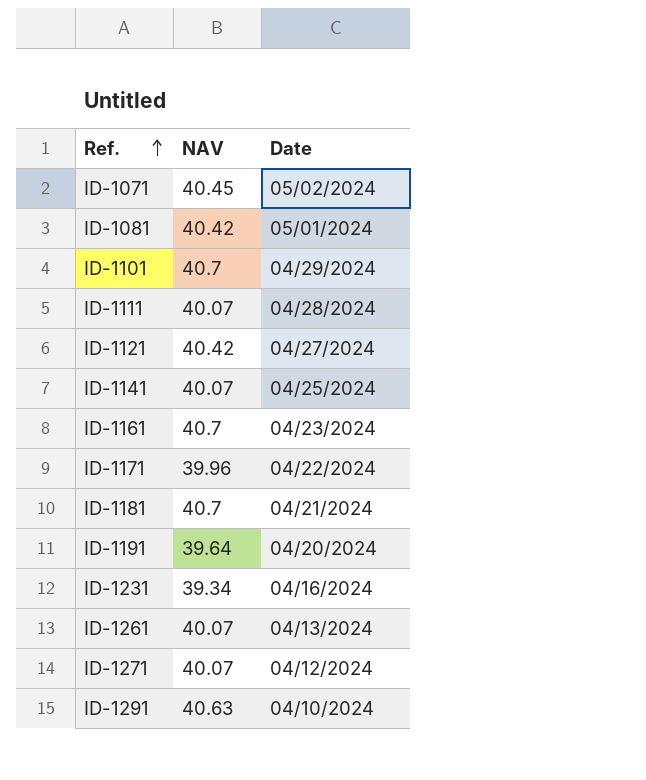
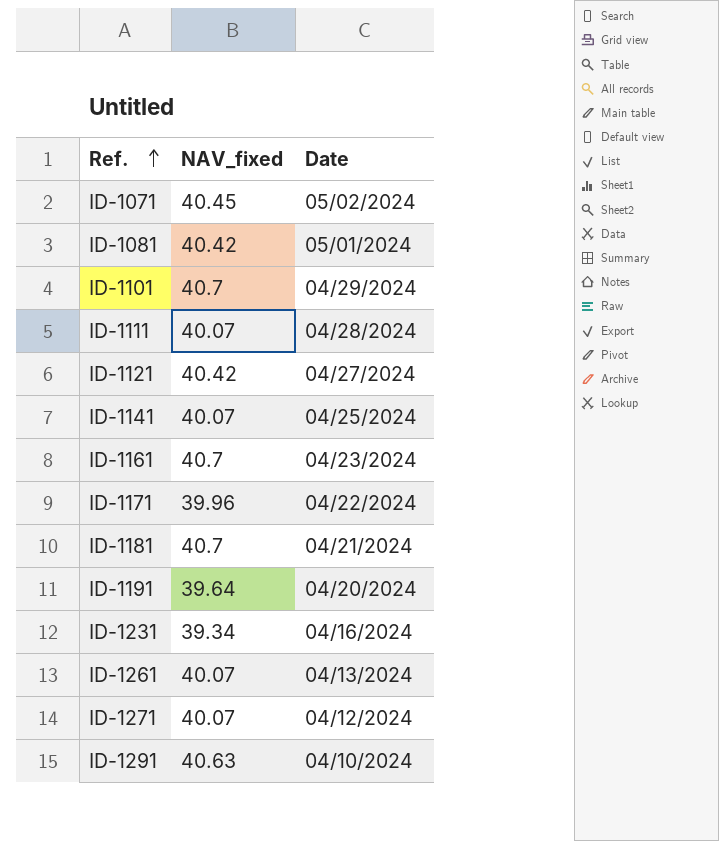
column name: NAV -> NAV_fixed

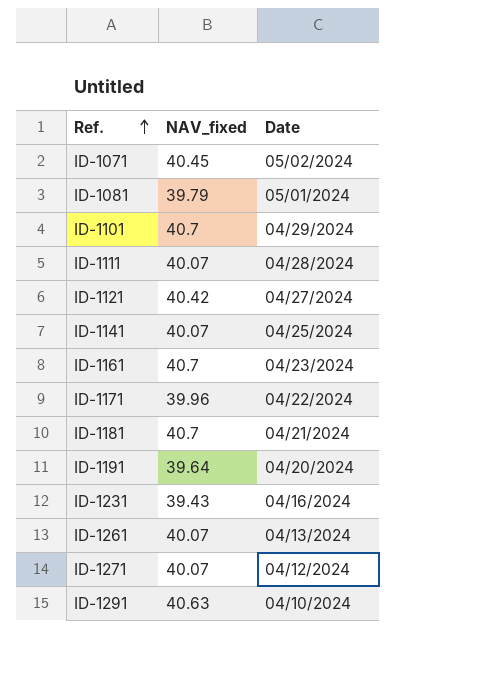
ID-1081 | NAV_fixed: 40.42 -> 39.79
ID-1231 | NAV_fixed: 39.34 -> 39.43

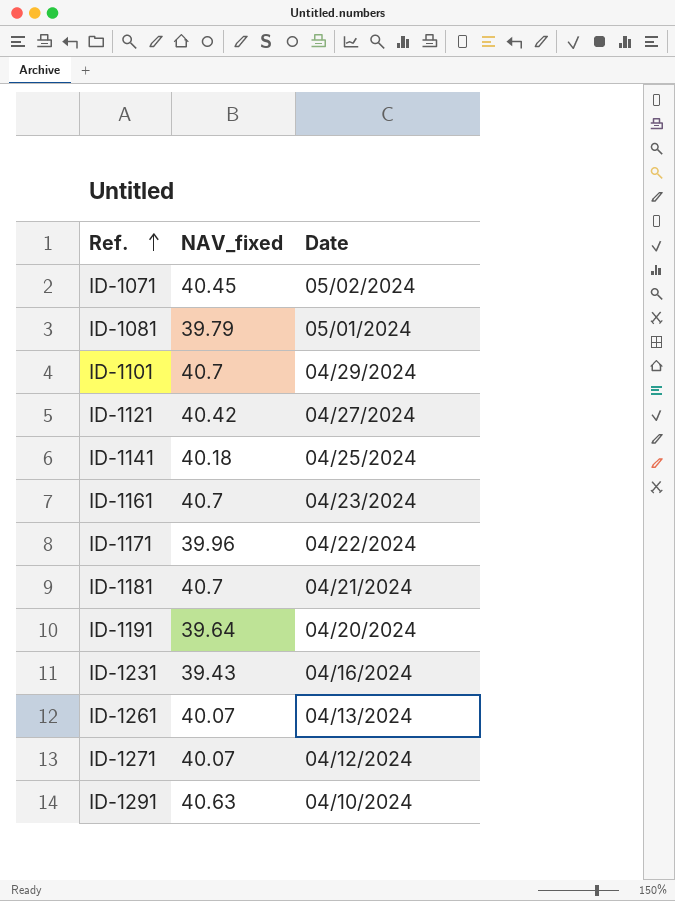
row ID-1111: 40.07 | 04/28/2024 -> none
ID-1141 | NAV_fixed: 40.07 -> 40.18

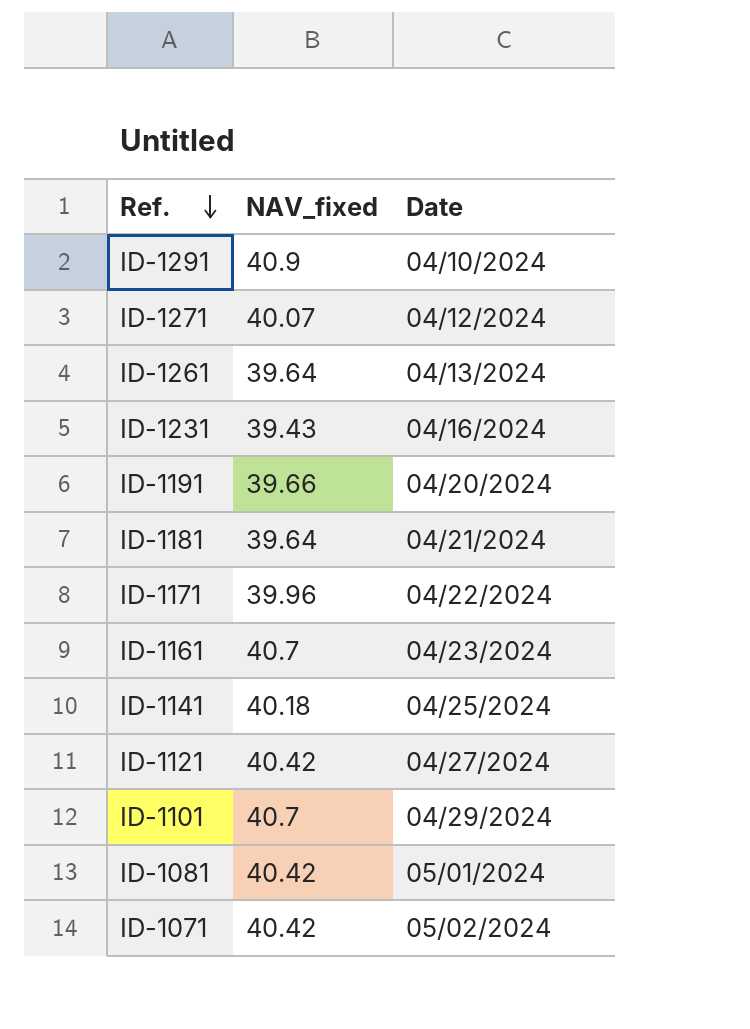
row order: Ref. ascending -> Ref. descending
ID-1291 | NAV_fixed: 40.63 -> 40.9
ID-1261 | NAV_fixed: 40.07 -> 39.64
ID-1191 | NAV_fixed: 39.64 -> 39.66
ID-1181 | NAV_fixed: 40.7 -> 39.64
ID-1081 | NAV_fixed: 39.79 -> 40.42
ID-1071 | NAV_fixed: 40.45 -> 40.42

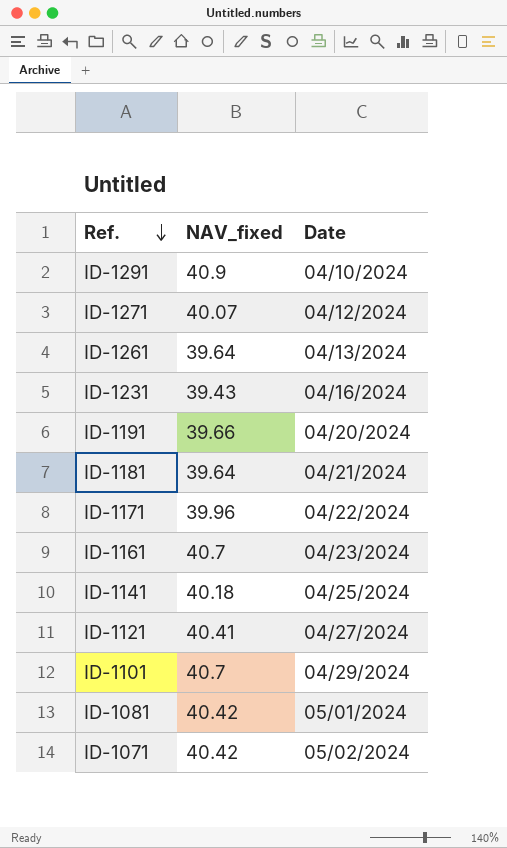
ID-1121 | NAV_fixed: 40.42 -> 40.41

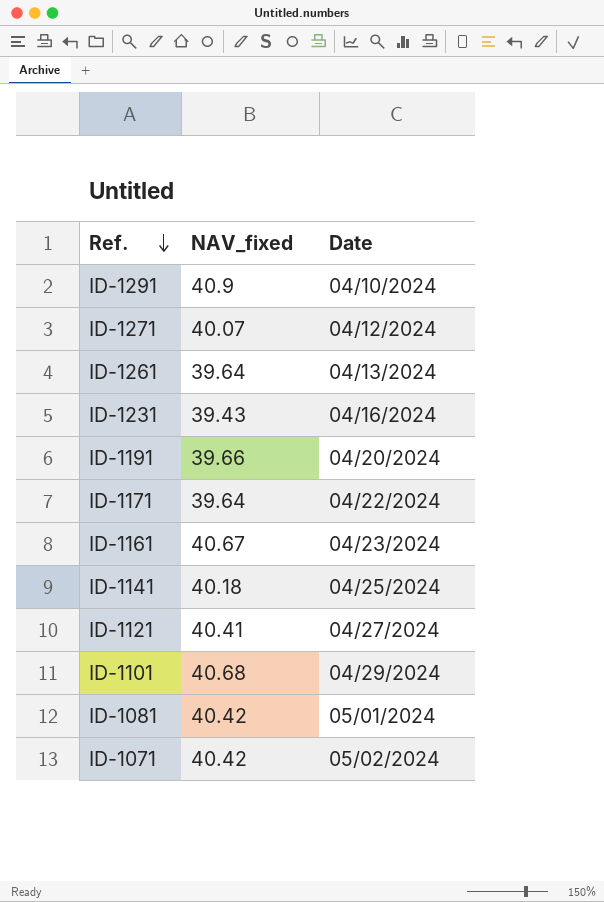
row ID-1181: 39.64 | 04/21/2024 -> none
ID-1171 | NAV_fixed: 39.96 -> 39.64
ID-1161 | NAV_fixed: 40.7 -> 40.67
ID-1101 | NAV_fixed: 40.7 -> 40.68

